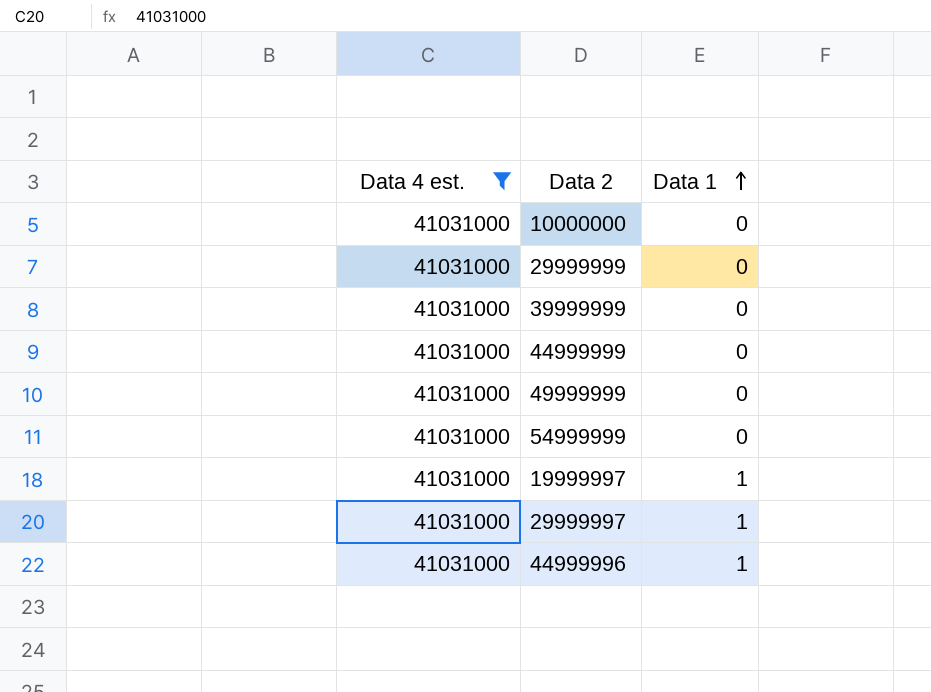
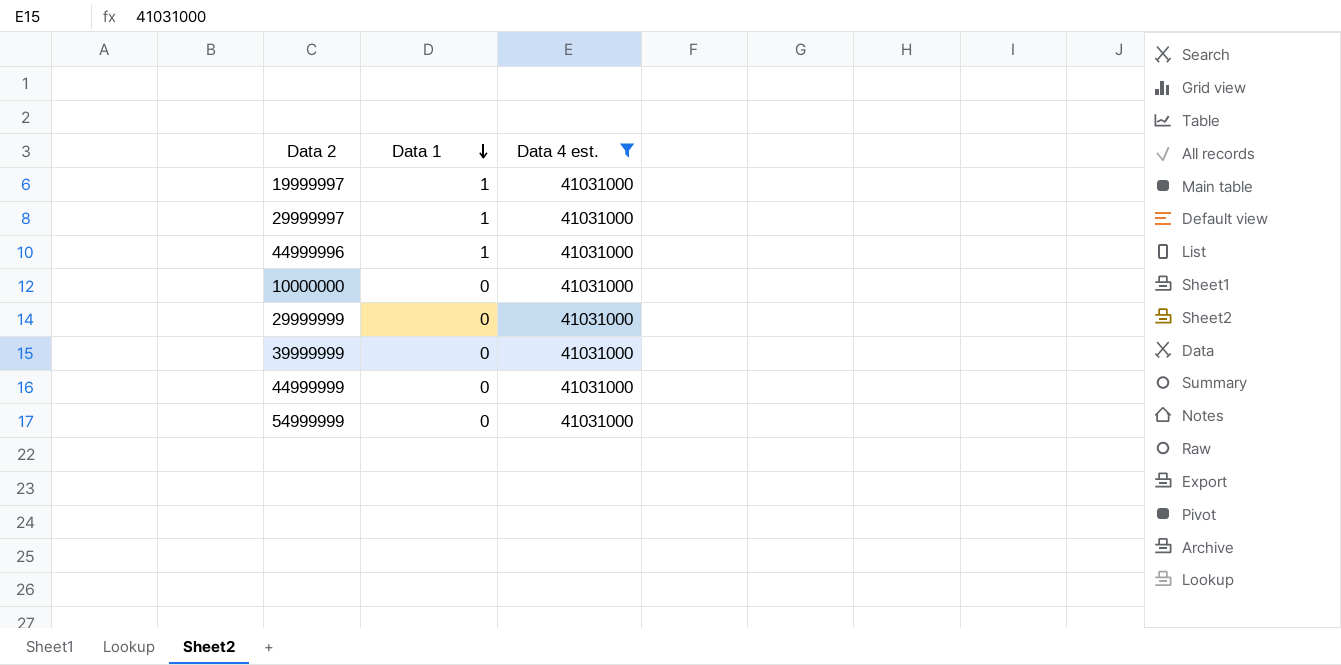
row order: Data 1 ascending -> Data 1 descending
column Data 4 est. | position: 1 -> 3
row 49999999: 41031000 | 0 -> none

